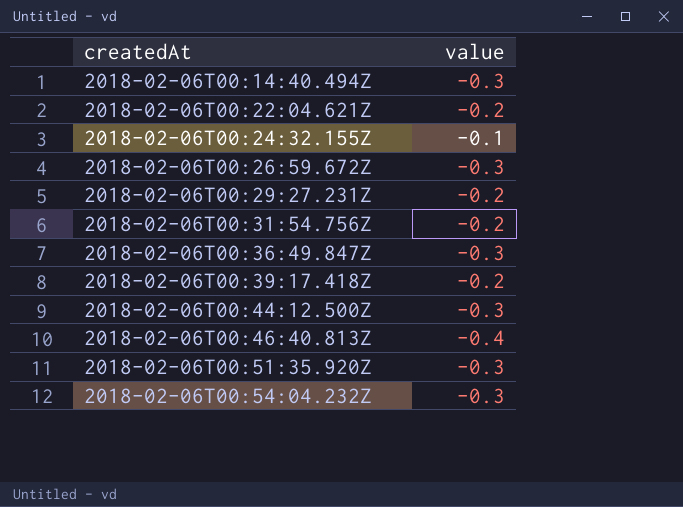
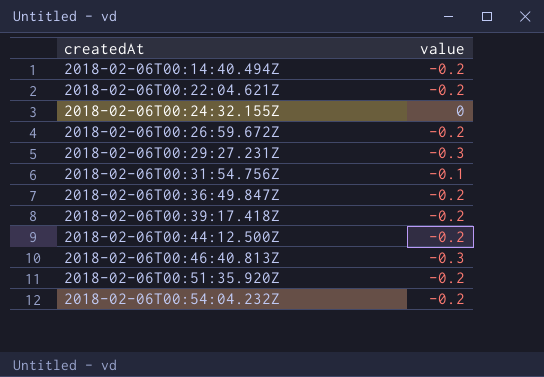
2018-02-06T00:14:40.494Z | value: -0.3 -> -0.2
2018-02-06T00:24:32.155Z | value: -0.1 -> 0
2018-02-06T00:26:59.672Z | value: -0.3 -> -0.2
2018-02-06T00:29:27.231Z | value: -0.2 -> -0.3
2018-02-06T00:31:54.756Z | value: -0.2 -> -0.1
2018-02-06T00:36:49.847Z | value: -0.3 -> -0.2
2018-02-06T00:44:12.500Z | value: -0.3 -> -0.2
2018-02-06T00:46:40.813Z | value: -0.4 -> -0.3
2018-02-06T00:51:35.920Z | value: -0.3 -> -0.2
2018-02-06T00:54:04.232Z | value: -0.3 -> -0.2

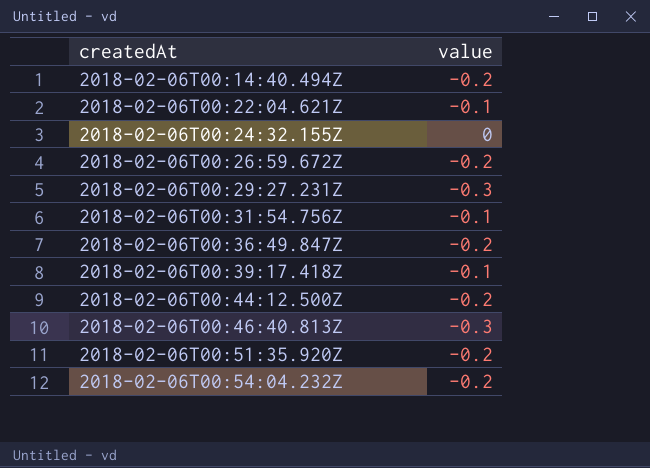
2018-02-06T00:22:04.621Z | value: -0.2 -> -0.1
2018-02-06T00:39:17.418Z | value: -0.2 -> -0.1

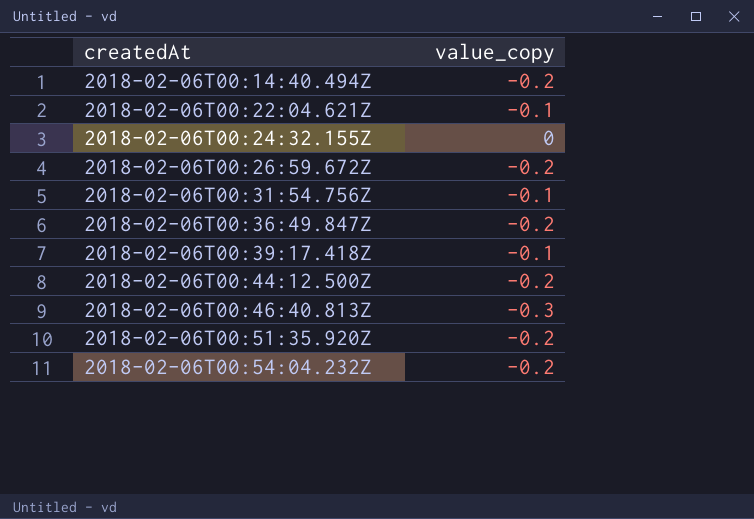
column name: value -> value_copy
row 2018-02-06T00:29:27.231Z: -0.3 -> none

